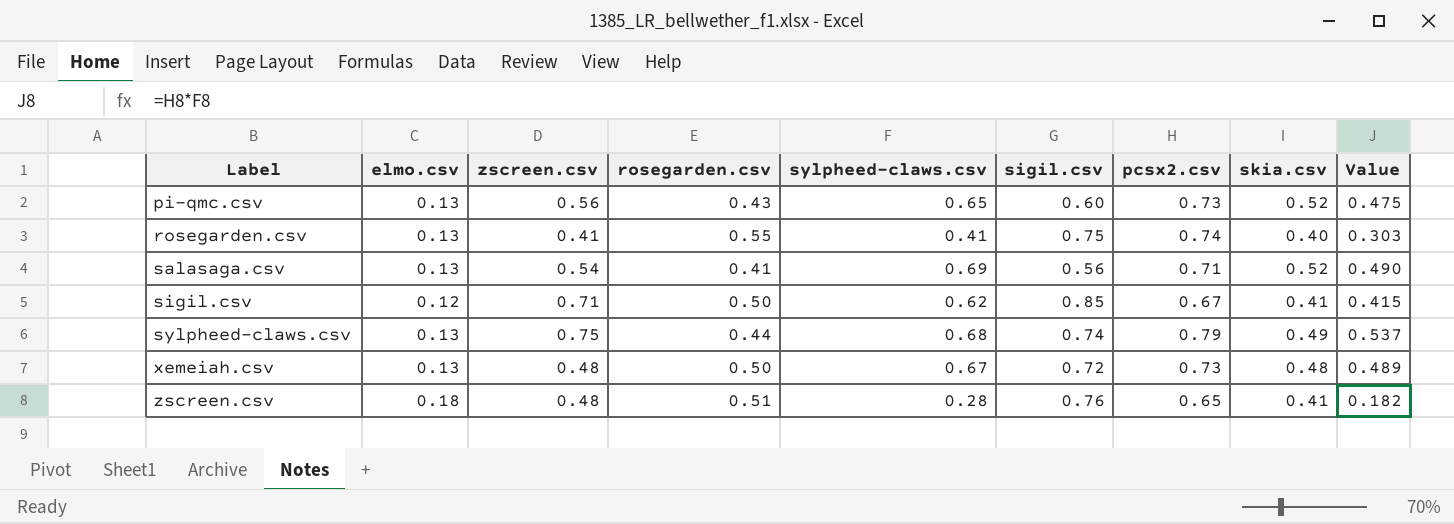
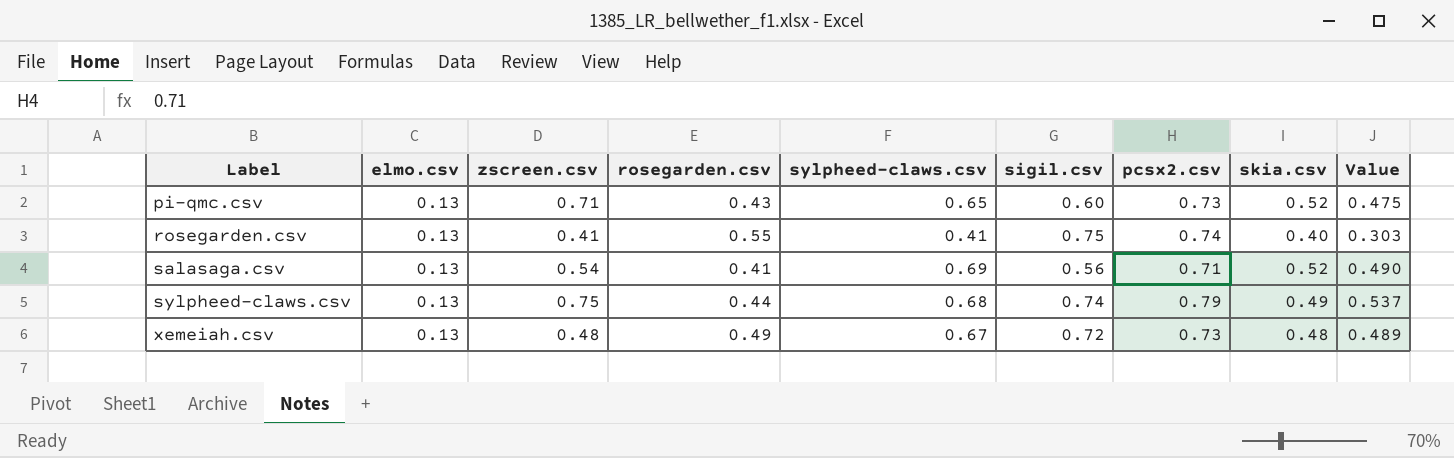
row sigil.csv: 0.12 | 0.71 | 0.50 | 0.62 | 0.85 | 0.67 | 0.41 | 0.415 -> none
row zscreen.csv: 0.18 | 0.48 | 0.51 | 0.28 | 0.76 | 0.65 | 0.41 | 0.182 -> none
pi-qmc.csv | zscreen.csv: 0.56 -> 0.71
xemeiah.csv | rosegarden.csv: 0.50 -> 0.49

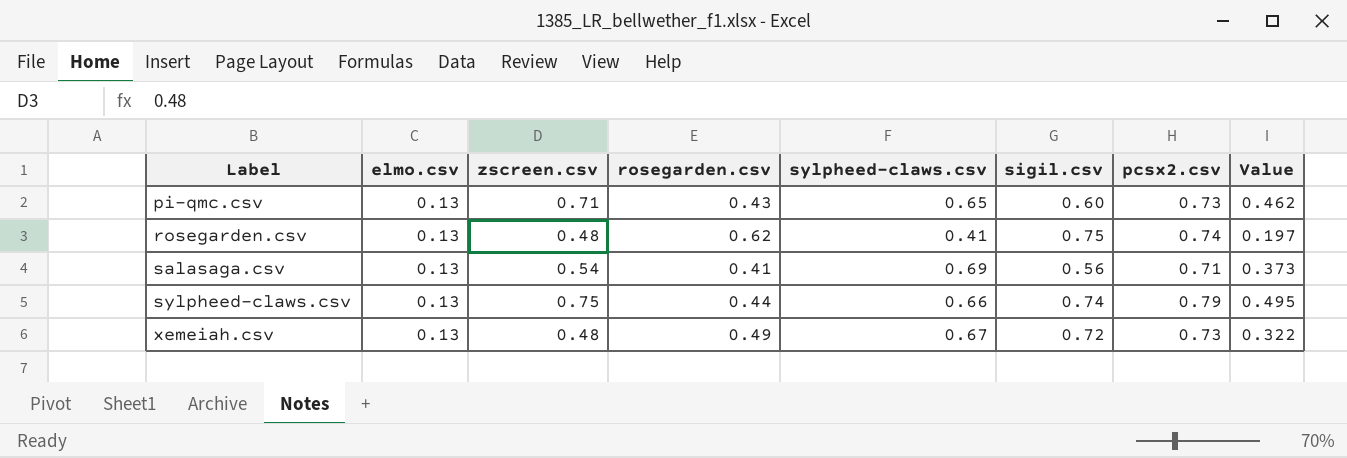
column skia.csv | position: 8 -> none
column Value | formula: [sylpheed-claws.csv] * [pcsx2.csv] -> [zscreen.csv] * [sylpheed-claws.csv]
rosegarden.csv | zscreen.csv: 0.41 -> 0.48
rosegarden.csv | rosegarden.csv: 0.55 -> 0.62
sylpheed-claws.csv | sylpheed-claws.csv: 0.68 -> 0.66

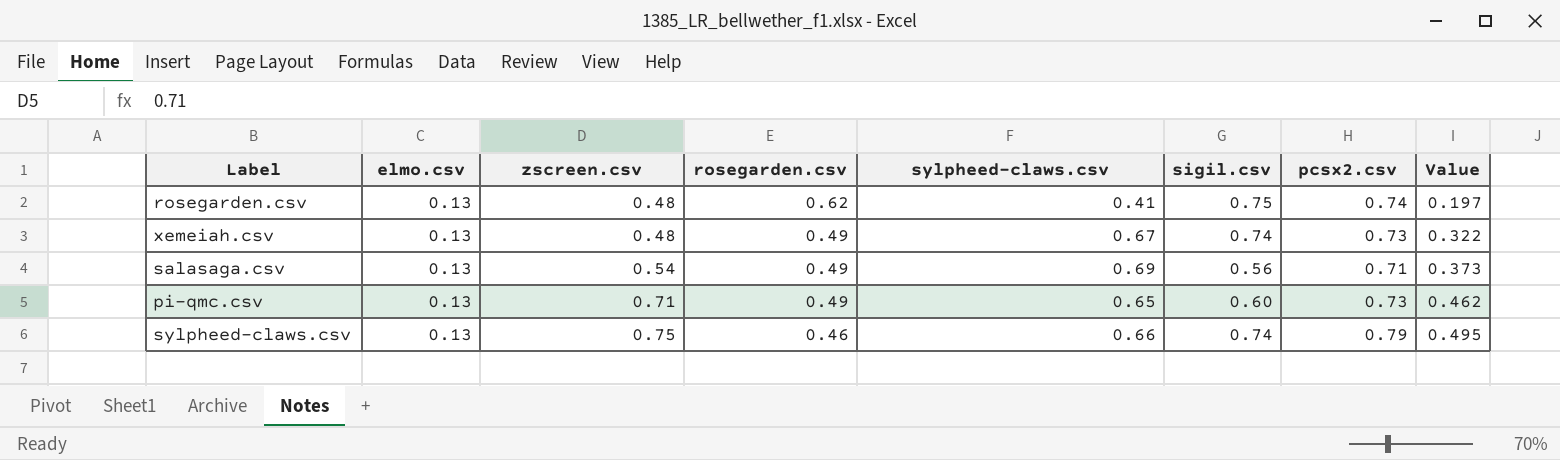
row order: Label ascending -> zscreen.csv ascending
xemeiah.csv | sigil.csv: 0.72 -> 0.74
salasaga.csv | rosegarden.csv: 0.41 -> 0.49
pi-qmc.csv | rosegarden.csv: 0.43 -> 0.49
sylpheed-claws.csv | rosegarden.csv: 0.44 -> 0.46

